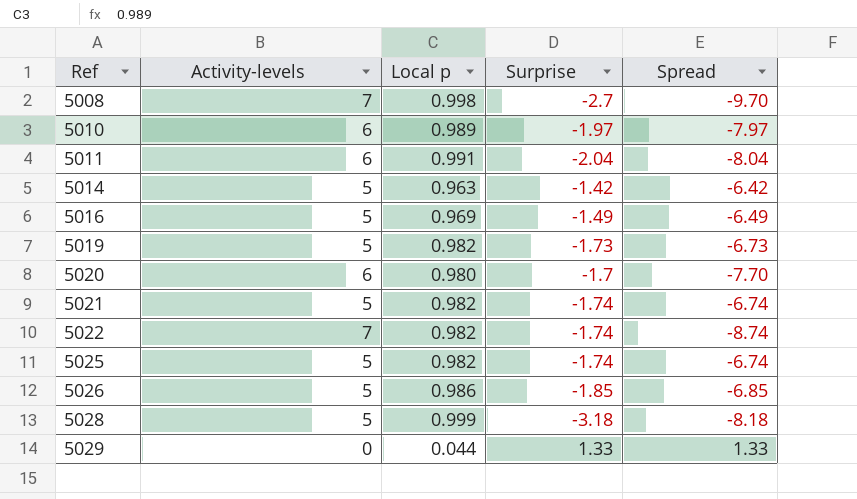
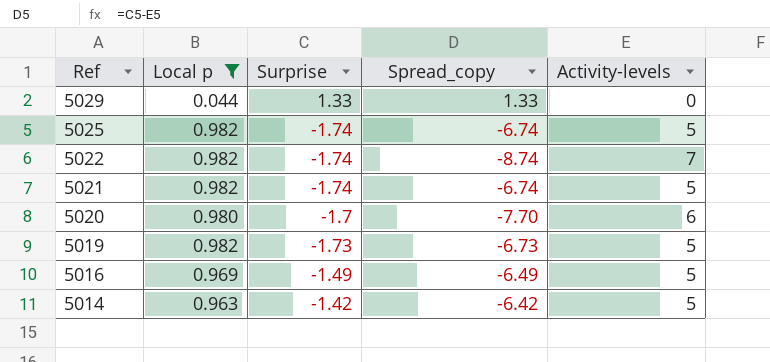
filter: none -> Local p <= 0.982
row order: Ref ascending -> Ref descending
column name: Spread -> Spread_copy
column Activity-levels | position: 2 -> 5

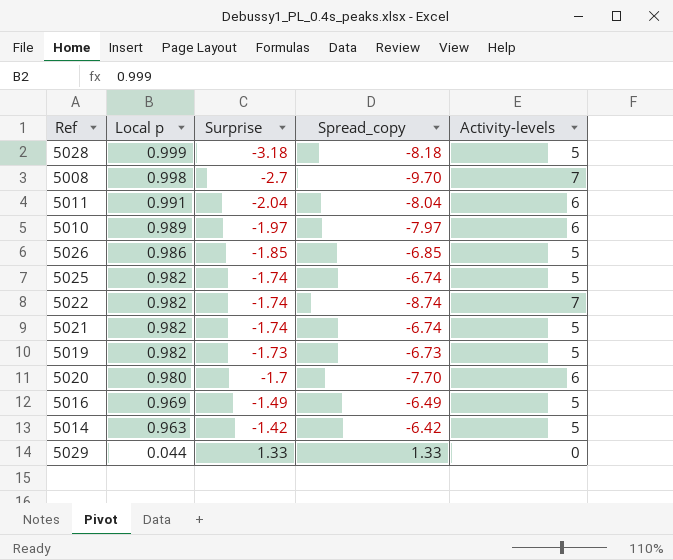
filter: Local p <= 0.982 -> none
row order: Ref descending -> Local p descending

